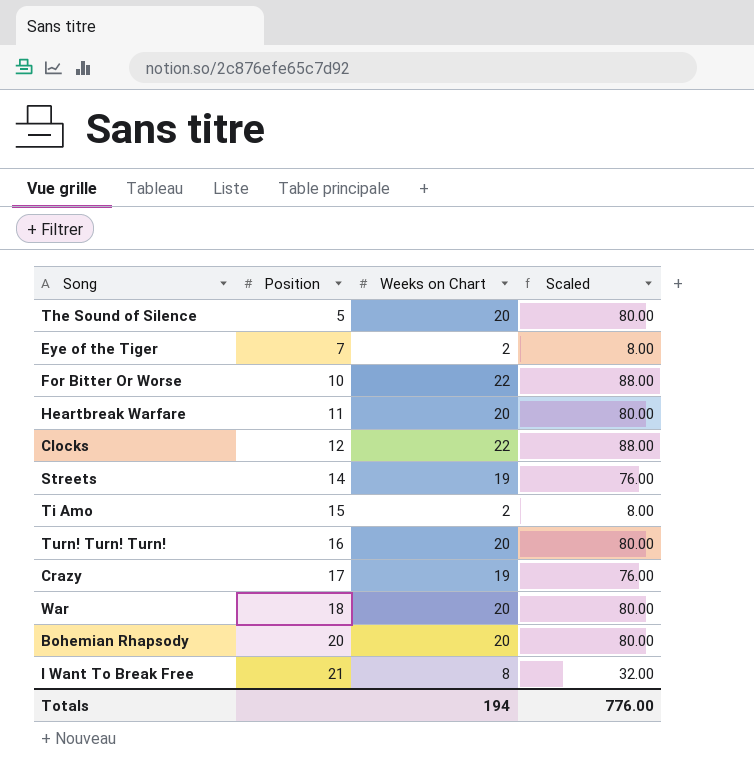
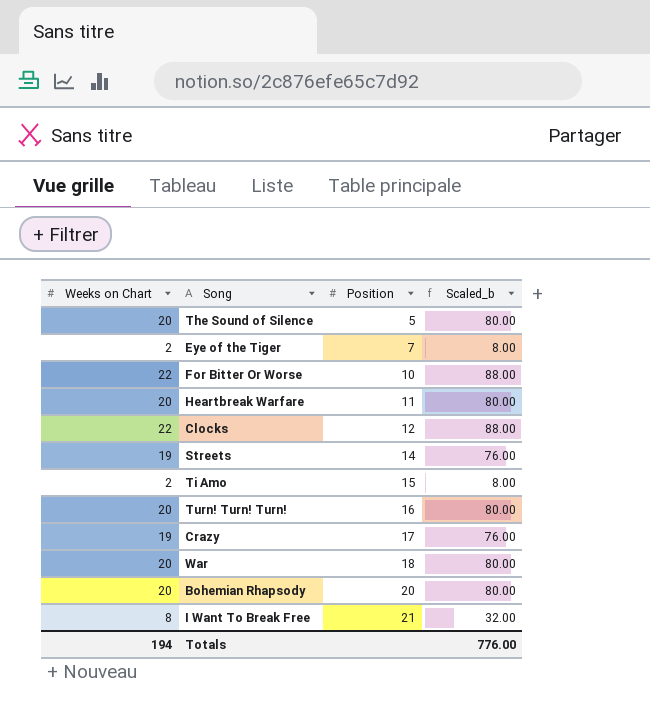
column Weeks on Chart | position: 3 -> 1
column name: Scaled -> Scaled_b

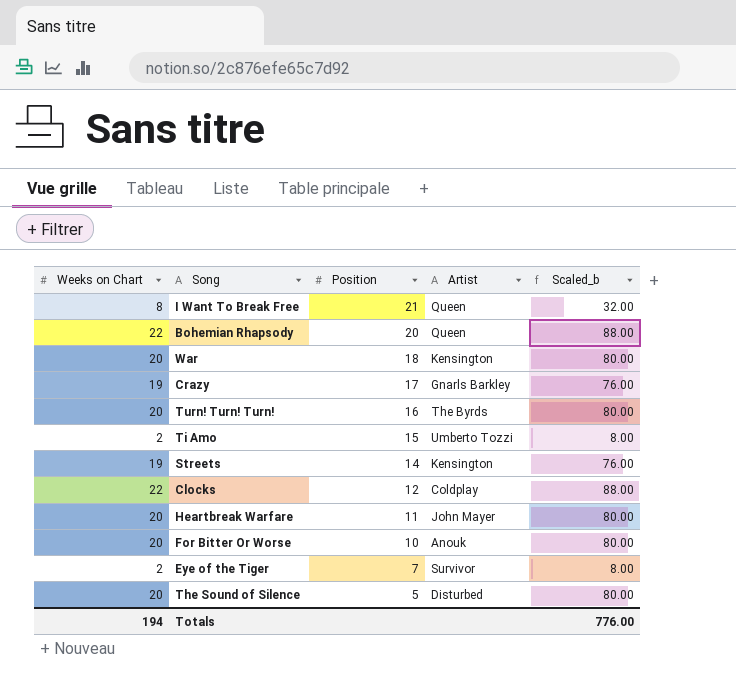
row order: Position ascending -> Position descending
column Artist | position: none -> 4
Bohemian Rhapsody | Weeks on Chart: 20 -> 22
Bohemian Rhapsody | Scaled_b: 80.00 -> 88.00
For Bitter Or Worse | Weeks on Chart: 22 -> 20
For Bitter Or Worse | Scaled_b: 88.00 -> 80.00

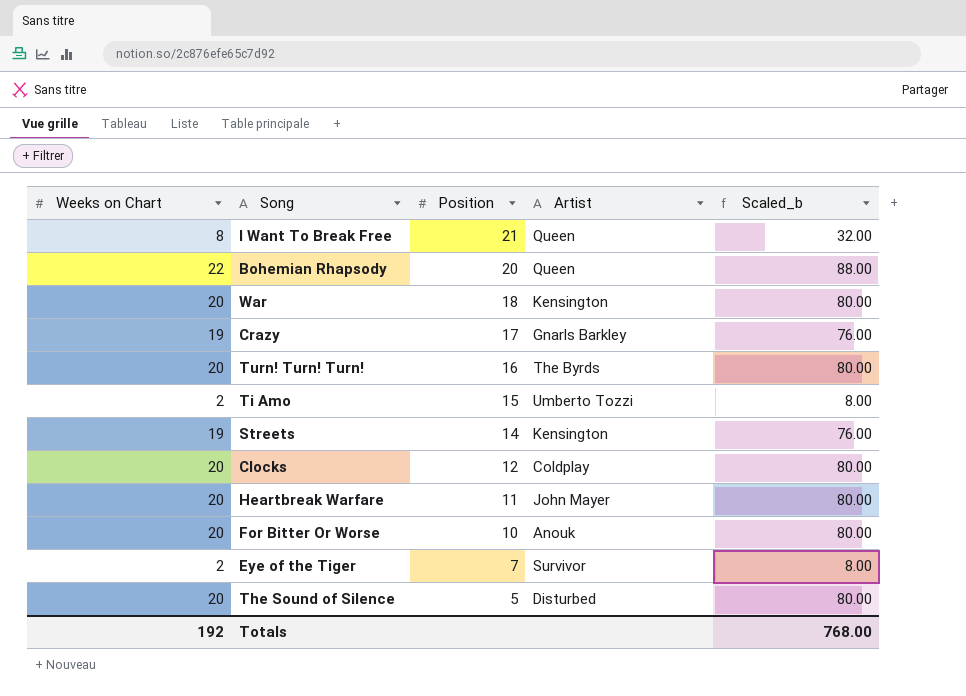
Clocks | Weeks on Chart: 22 -> 20
Clocks | Scaled_b: 88.00 -> 80.00
Totals | Weeks on Chart: 194 -> 192
Totals | Scaled_b: 776.00 -> 768.00

